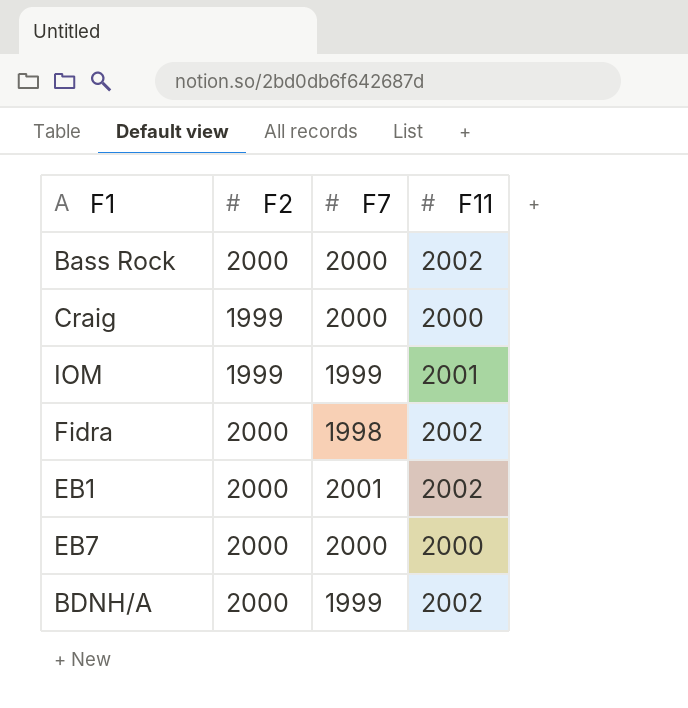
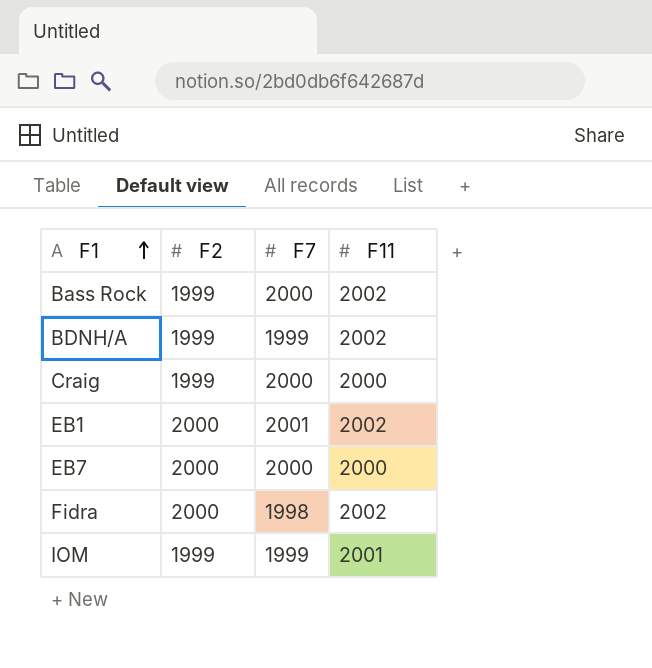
row order: none -> F1 ascending
Bass Rock | F2: 2000 -> 1999
BDNH/A | F2: 2000 -> 1999

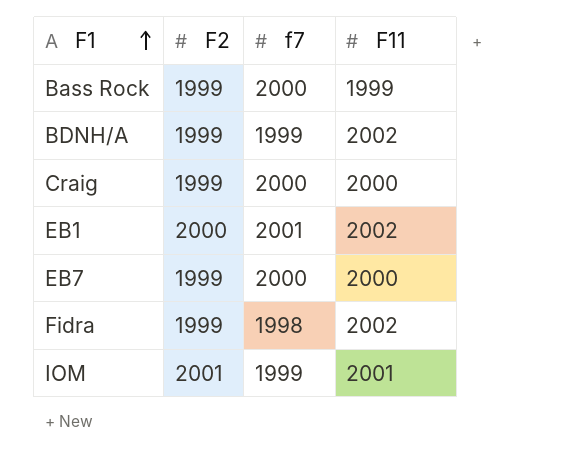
column name: F7 -> f7
Bass Rock | F11: 2002 -> 1999
EB7 | F2: 2000 -> 1999
Fidra | F2: 2000 -> 1999
IOM | F2: 1999 -> 2001

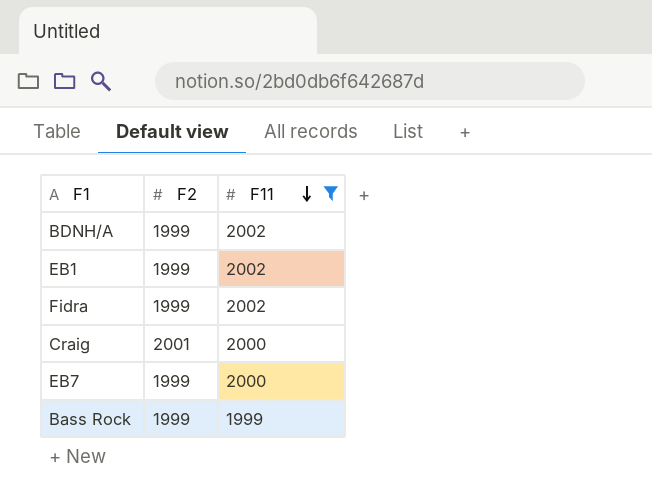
filter: none -> F11 != 2001
row order: F1 ascending -> F11 descending
column f7 | position: 3 -> none
EB1 | F2: 2000 -> 1999
Craig | F2: 1999 -> 2001

